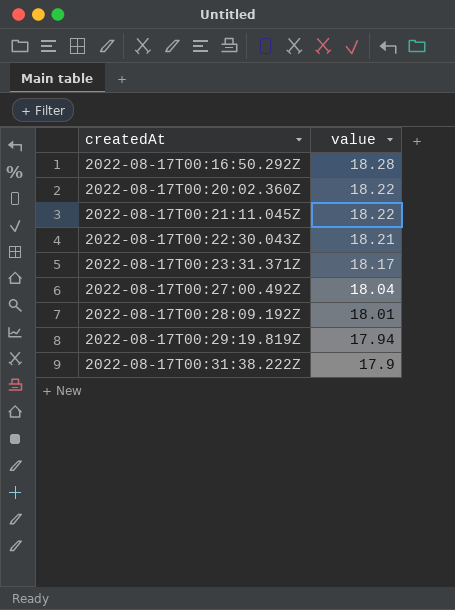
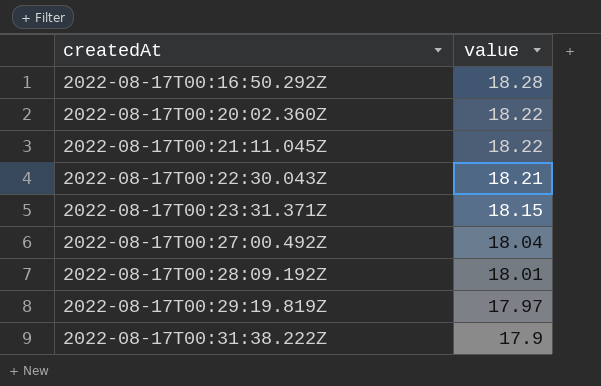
2022-08-17T00:23:31.371Z | value: 18.17 -> 18.15
2022-08-17T00:29:19.819Z | value: 17.94 -> 17.97

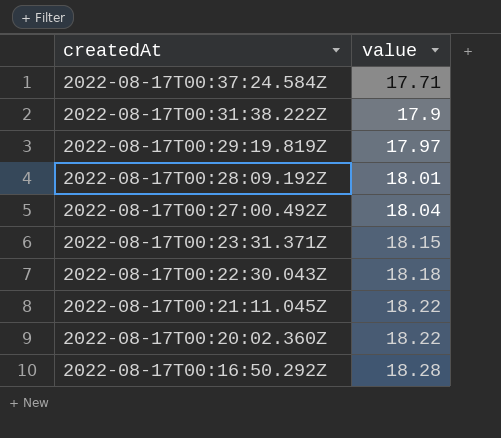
row order: createdAt ascending -> createdAt descending
row 2022-08-17T00:37:24.584Z: none -> 17.71
2022-08-17T00:22:30.043Z | value: 18.21 -> 18.18

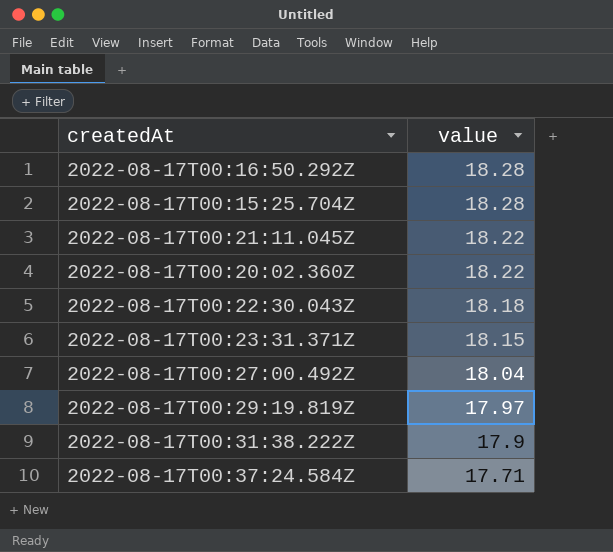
row order: createdAt descending -> value descending
row 2022-08-17T00:28:09.192Z: 18.01 -> none
row 2022-08-17T00:15:25.704Z: none -> 18.28

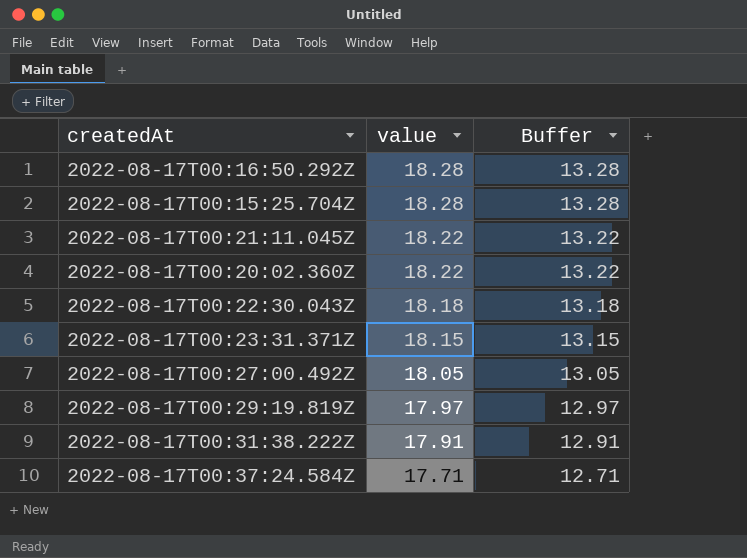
column Buffer | formula: none -> [value] - 5
2022-08-17T00:27:00.492Z | value: 18.04 -> 18.05
2022-08-17T00:31:38.222Z | value: 17.9 -> 17.91

